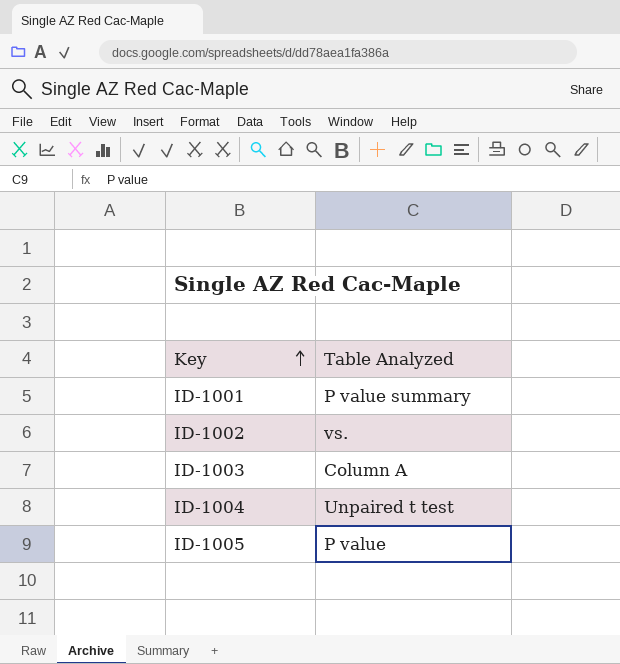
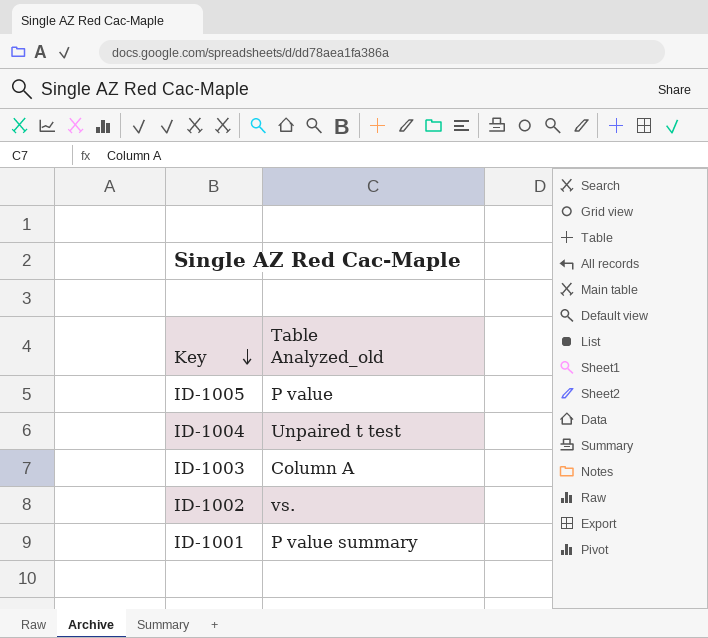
row order: Key ascending -> Key descending
column name: Table Analyzed -> Table Analyzed_old

